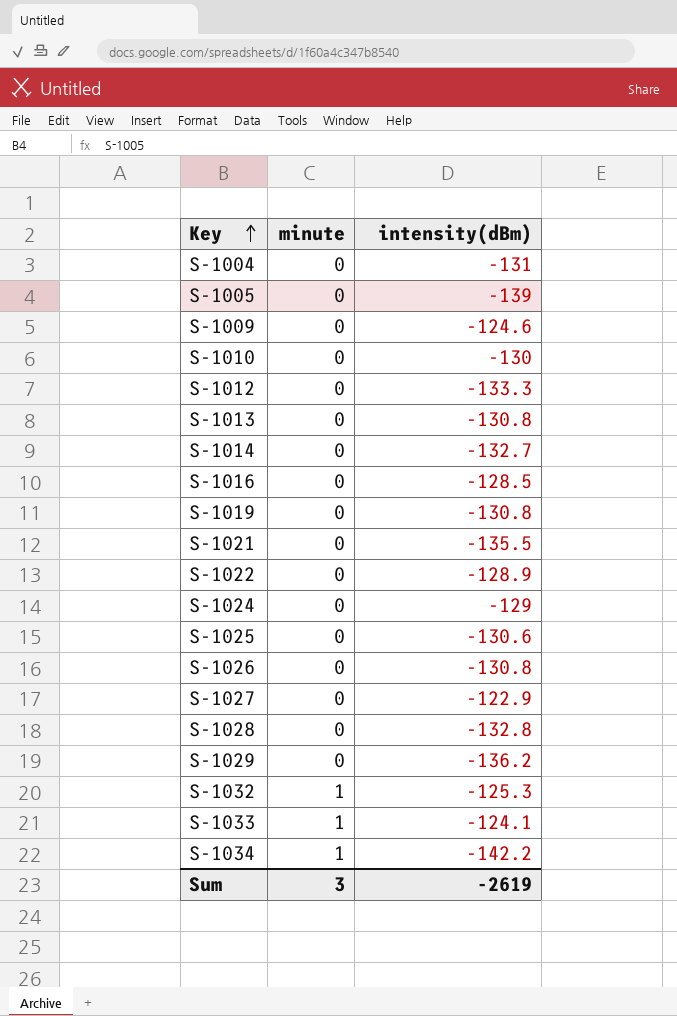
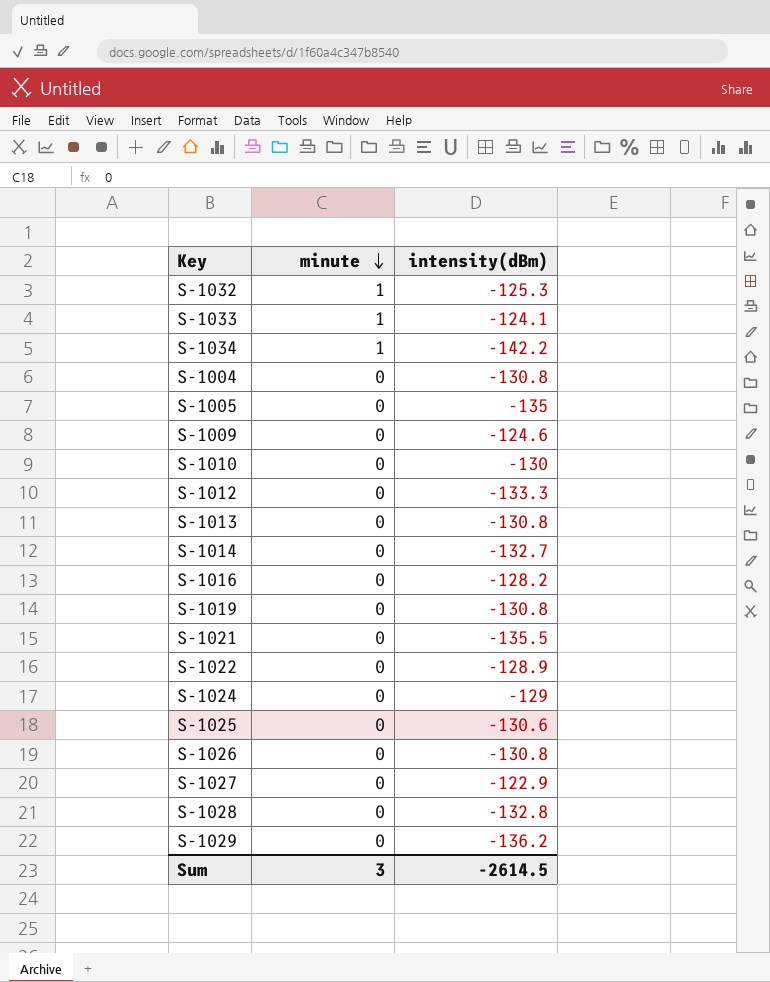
row order: Key ascending -> minute descending
S-1004 | intensity(dBm): -131 -> -130.8
S-1005 | intensity(dBm): -139 -> -135
S-1016 | intensity(dBm): -128.5 -> -128.2
Sum | intensity(dBm): -2619 -> -2614.5

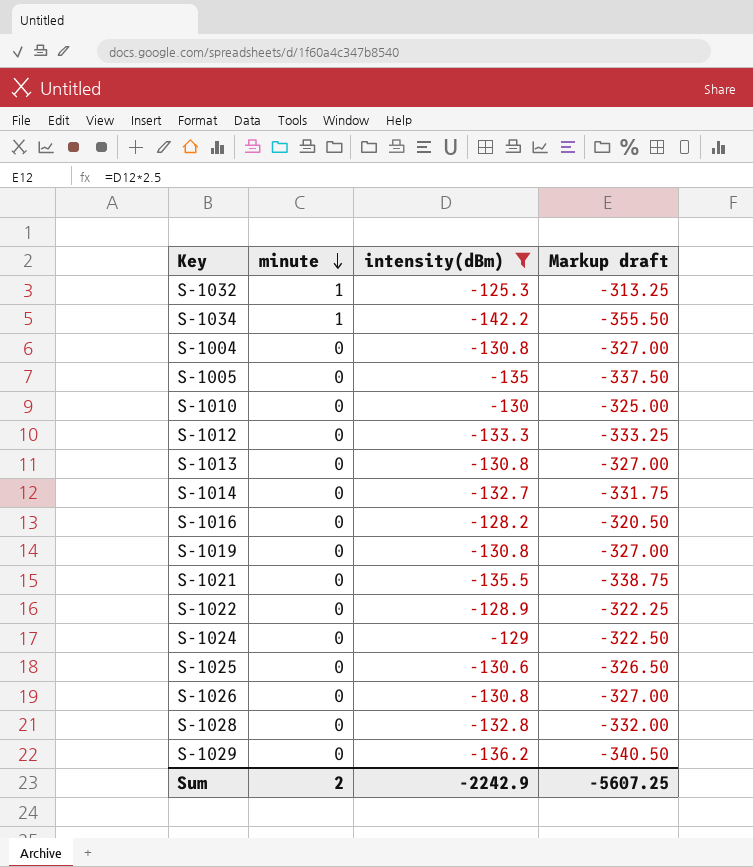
filter: none -> intensity(dBm) <= -125.3
column Markup draft | formula: none -> [intensity(dBm)] * 2.5
Sum | minute: 3 -> 2
Sum | intensity(dBm): -2614.5 -> -2242.9

